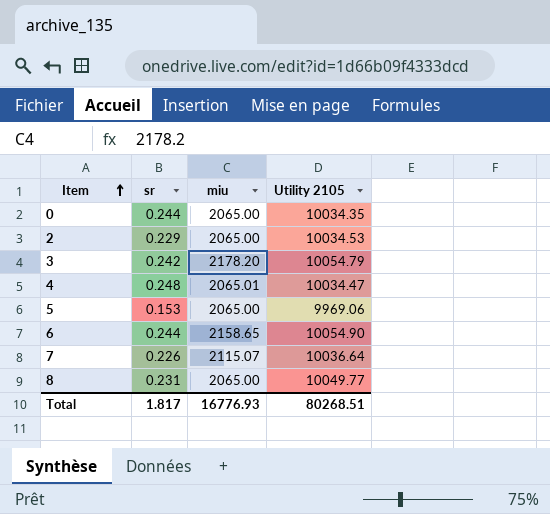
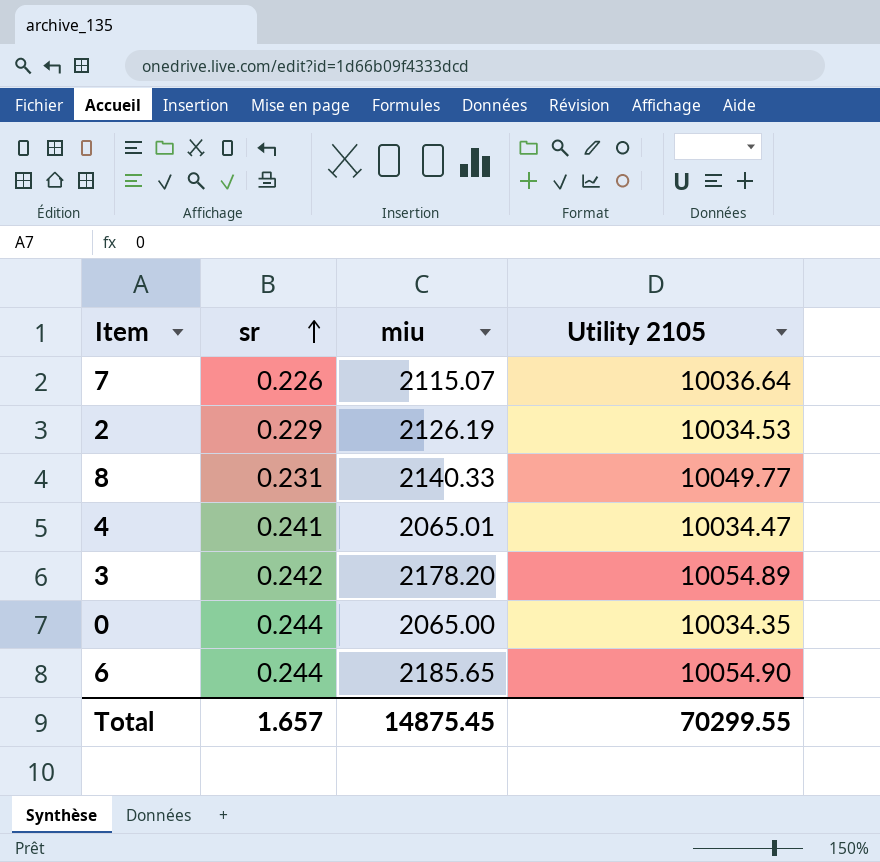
row order: Item ascending -> sr ascending
row 5: 0.153 | 2065.00 | 9969.06 -> none
2 | miu: 2065.00 -> 2126.19
8 | miu: 2065.00 -> 2140.33
4 | sr: 0.248 -> 0.241
3 | Utility 2105: 10054.79 -> 10054.89
6 | miu: 2158.65 -> 2185.65
Total | sr: 1.817 -> 1.657
Total | miu: 16776.93 -> 14875.45
Total | Utility 2105: 80268.51 -> 70299.55

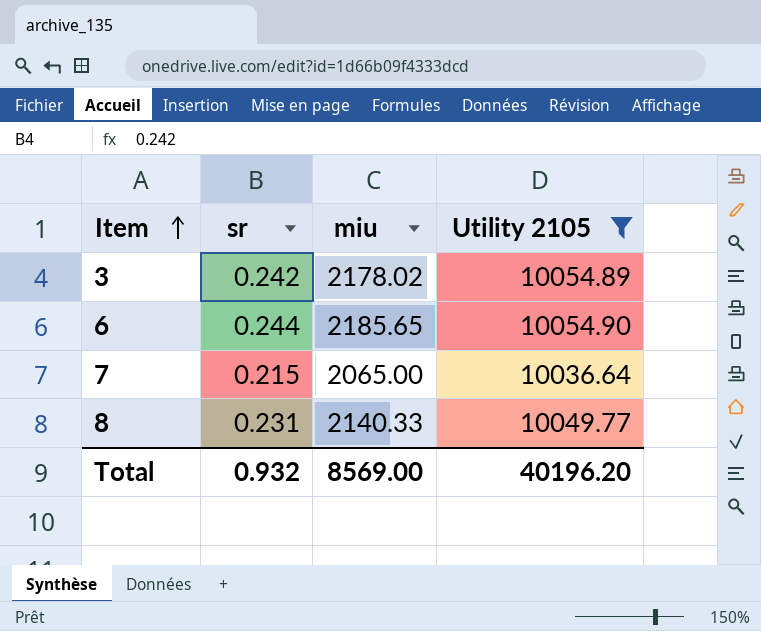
filter: none -> Utility 2105 >= 10036.64
row order: sr ascending -> Item ascending
3 | miu: 2178.20 -> 2178.02
7 | sr: 0.226 -> 0.215
7 | miu: 2115.07 -> 2065.00
Total | sr: 1.657 -> 0.932
Total | miu: 14875.45 -> 8569.00
Total | Utility 2105: 70299.55 -> 40196.20

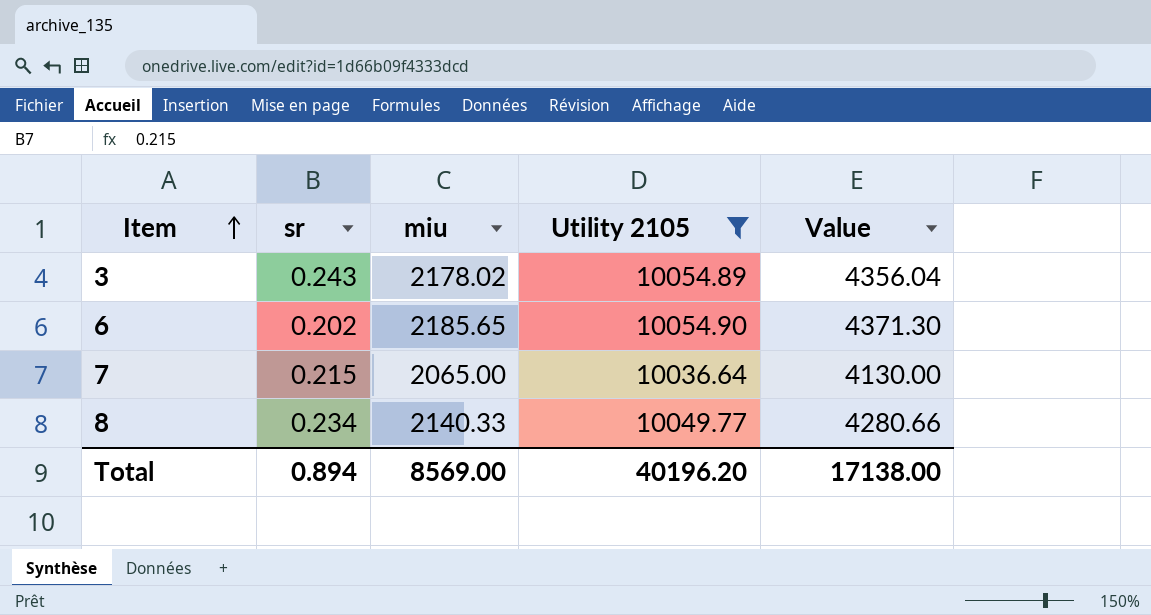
column Value | formula: none -> [miu] * 2
3 | sr: 0.242 -> 0.243
6 | sr: 0.244 -> 0.202
8 | sr: 0.231 -> 0.234
Total | sr: 0.932 -> 0.894

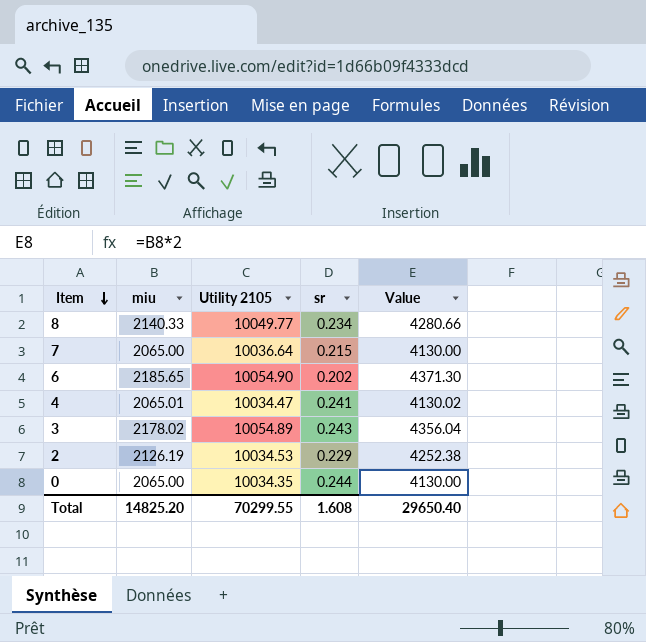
filter: Utility 2105 >= 10036.64 -> none
row order: Item ascending -> Item descending
column sr | position: 2 -> 4
Total | miu: 8569.00 -> 14825.20
Total | Utility 2105: 40196.20 -> 70299.55
Total | sr: 0.894 -> 1.608
Total | Value: 17138.00 -> 29650.40

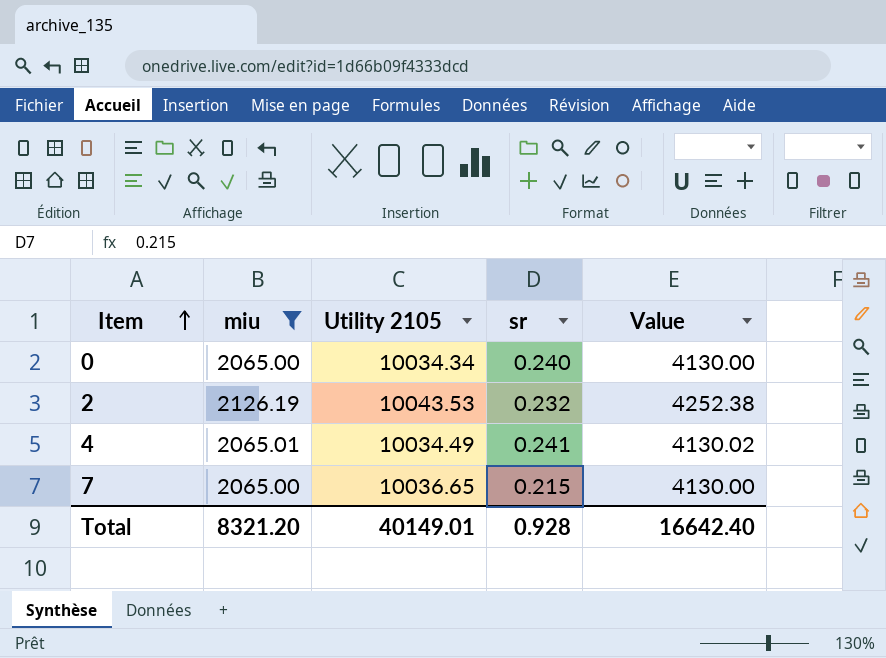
filter: none -> miu <= 2126.19
row order: Item descending -> Item ascending
0 | Utility 2105: 10034.35 -> 10034.34
0 | sr: 0.244 -> 0.240
2 | Utility 2105: 10034.53 -> 10043.53
2 | sr: 0.229 -> 0.232
4 | Utility 2105: 10034.47 -> 10034.49
7 | Utility 2105: 10036.64 -> 10036.65
Total | miu: 14825.20 -> 8321.20
Total | Utility 2105: 70299.55 -> 40149.01
Total | sr: 1.608 -> 0.928
Total | Value: 29650.40 -> 16642.40

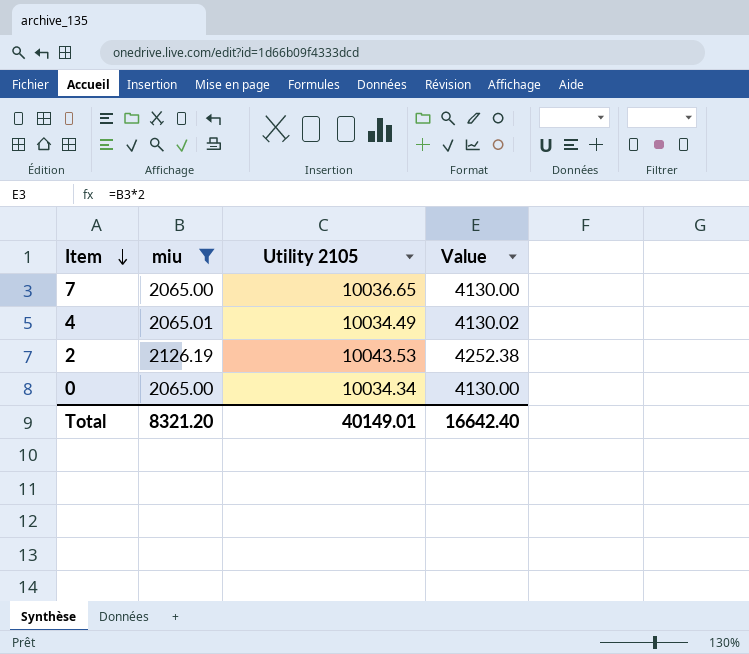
row order: Item ascending -> Item descending
column sr | position: 4 -> none

